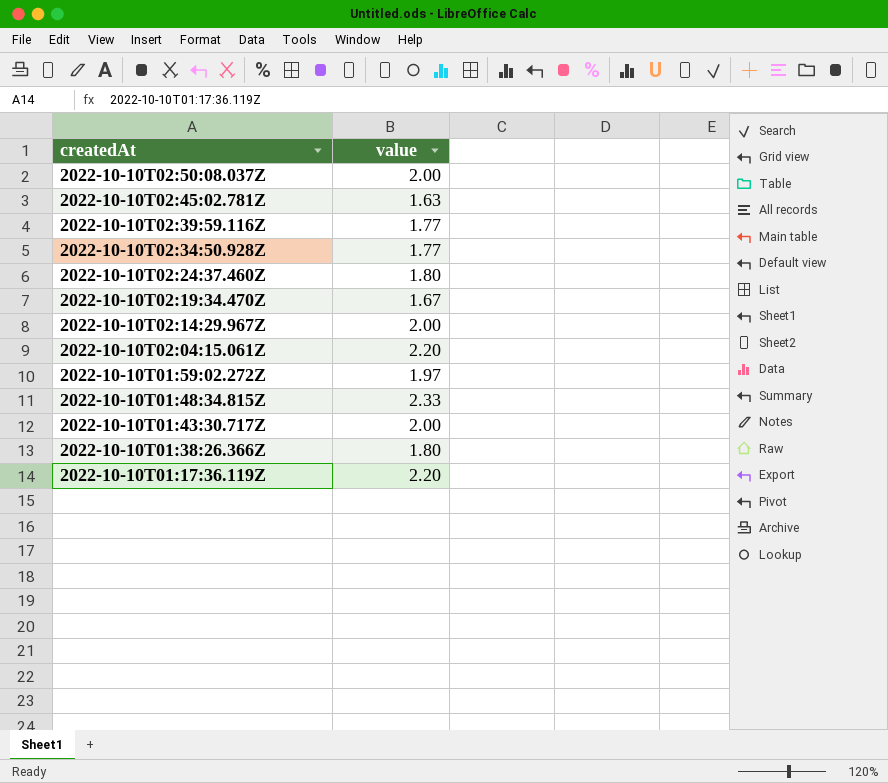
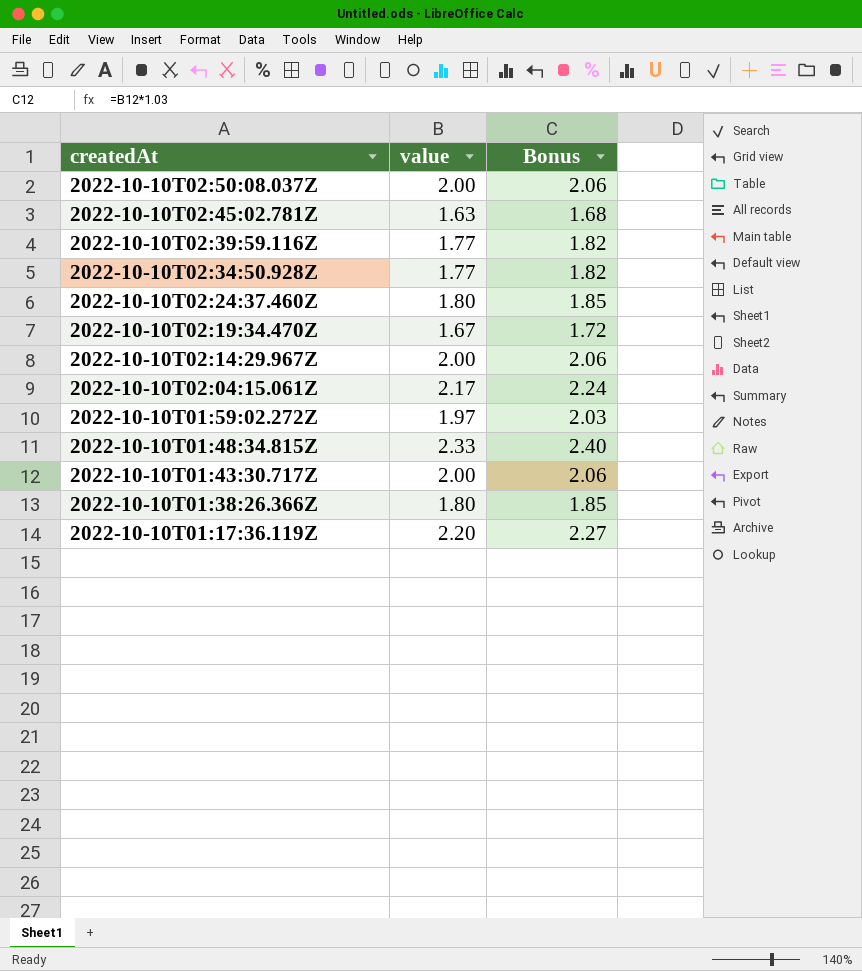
column Bonus | formula: none -> [value] * 1.03
2022-10-10T02:04:15.061Z | value: 2.20 -> 2.17

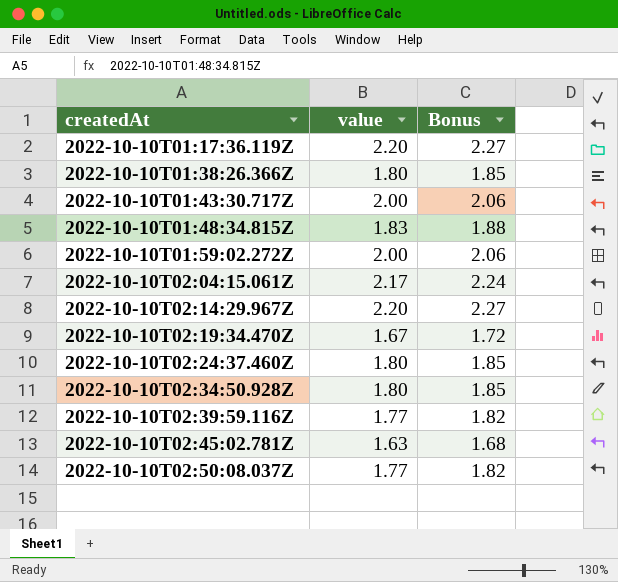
row order: createdAt descending -> createdAt ascending
2022-10-10T01:48:34.815Z | value: 2.33 -> 1.83
2022-10-10T01:48:34.815Z | Bonus: 2.40 -> 1.88
2022-10-10T01:59:02.272Z | value: 1.97 -> 2.00
2022-10-10T01:59:02.272Z | Bonus: 2.03 -> 2.06
2022-10-10T02:14:29.967Z | value: 2.00 -> 2.20
2022-10-10T02:14:29.967Z | Bonus: 2.06 -> 2.27
2022-10-10T02:34:50.928Z | value: 1.77 -> 1.80
2022-10-10T02:34:50.928Z | Bonus: 1.82 -> 1.85
2022-10-10T02:50:08.037Z | value: 2.00 -> 1.77
2022-10-10T02:50:08.037Z | Bonus: 2.06 -> 1.82

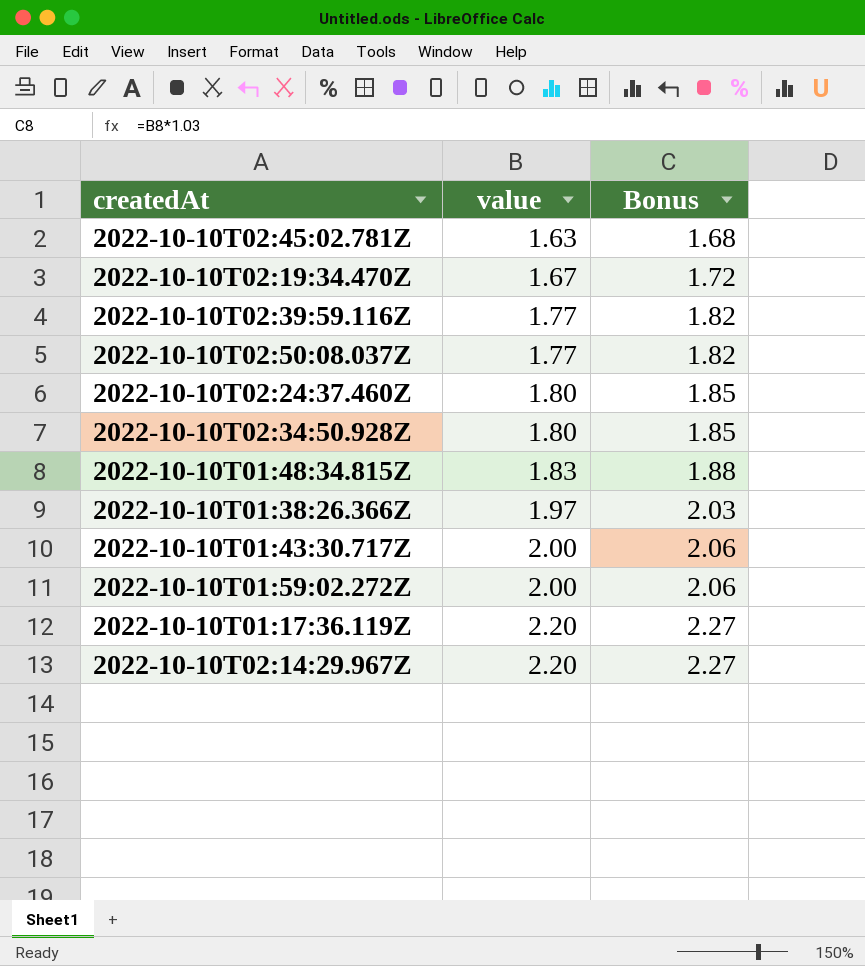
row order: createdAt ascending -> value ascending
row 2022-10-10T02:04:15.061Z: 2.17 | 2.24 -> none
2022-10-10T01:38:26.366Z | value: 1.80 -> 1.97
2022-10-10T01:38:26.366Z | Bonus: 1.85 -> 2.03

